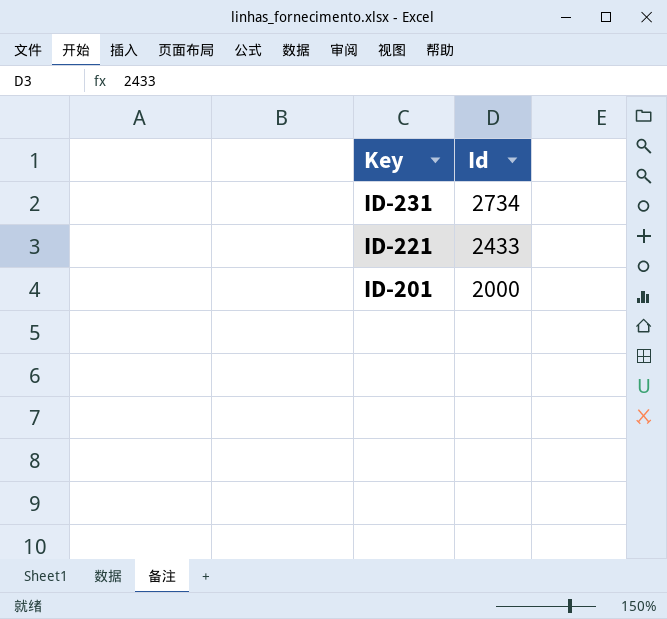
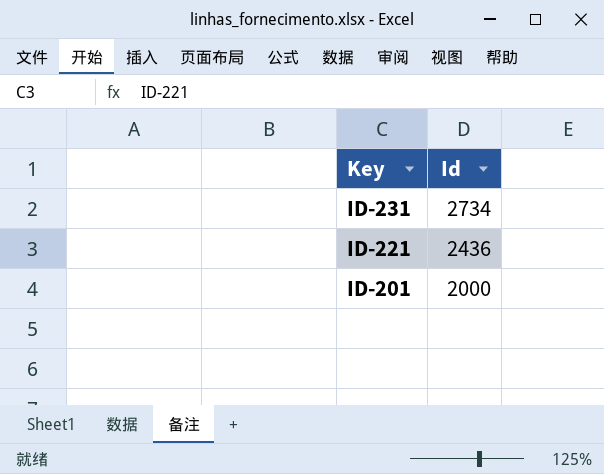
ID-221 | Id: 2433 -> 2436

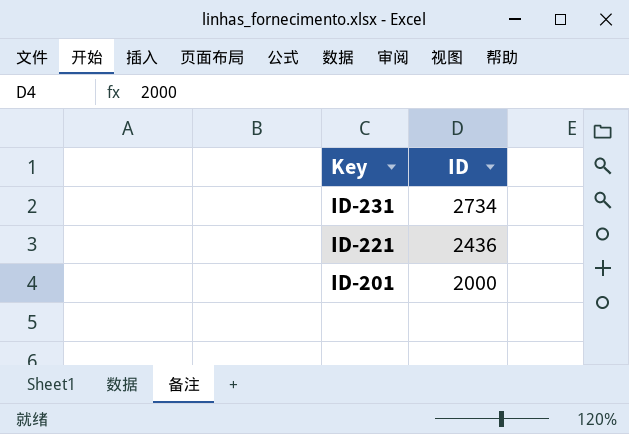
column name: Id -> ID

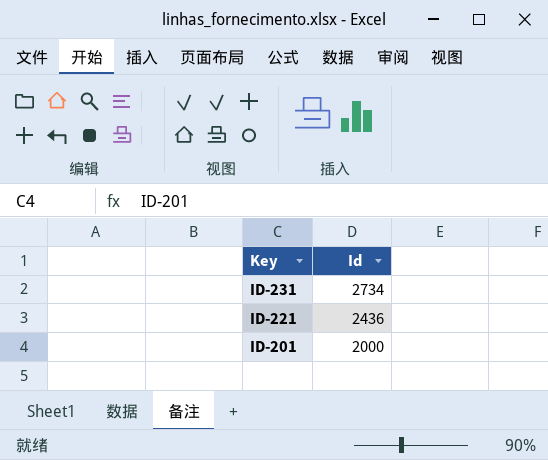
column name: ID -> Id

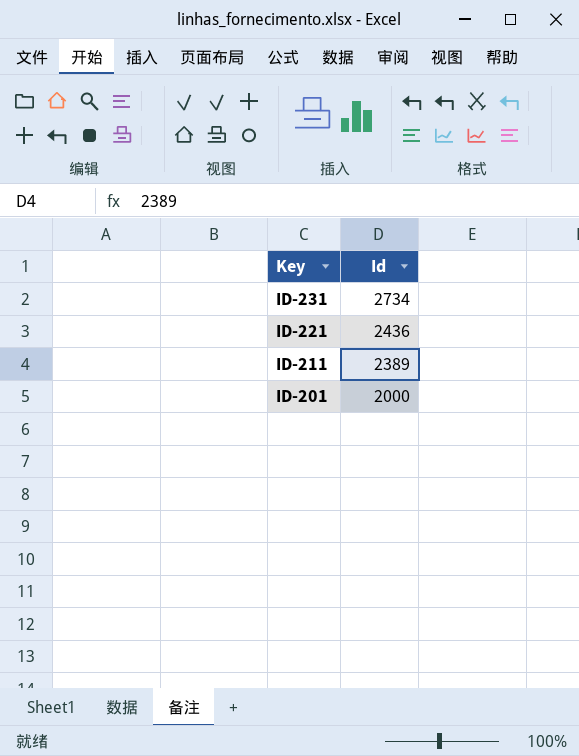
row ID-211: none -> 2389

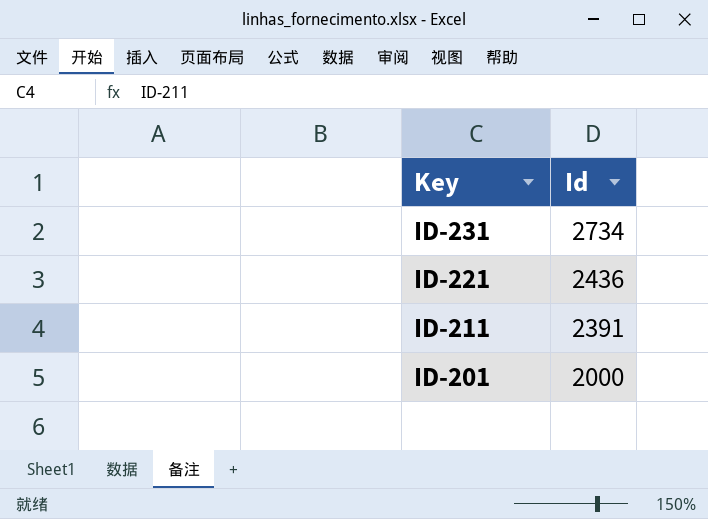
ID-211 | Id: 2389 -> 2391

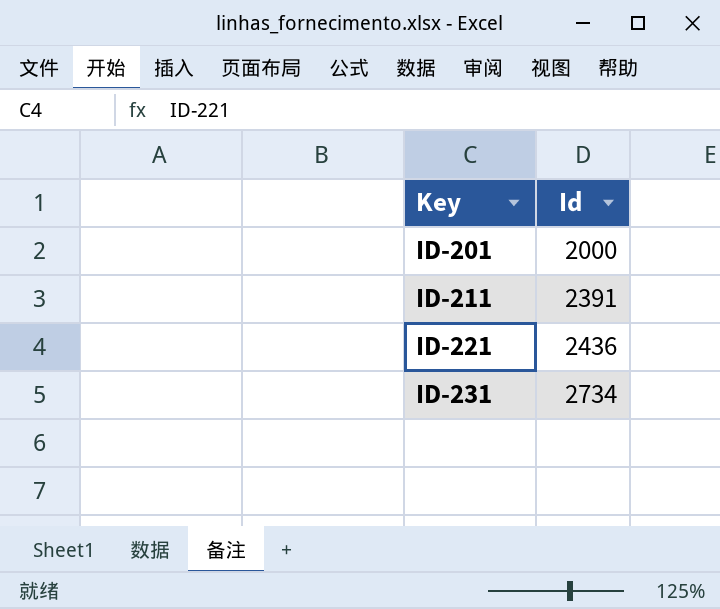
row order: Key descending -> Key ascending

